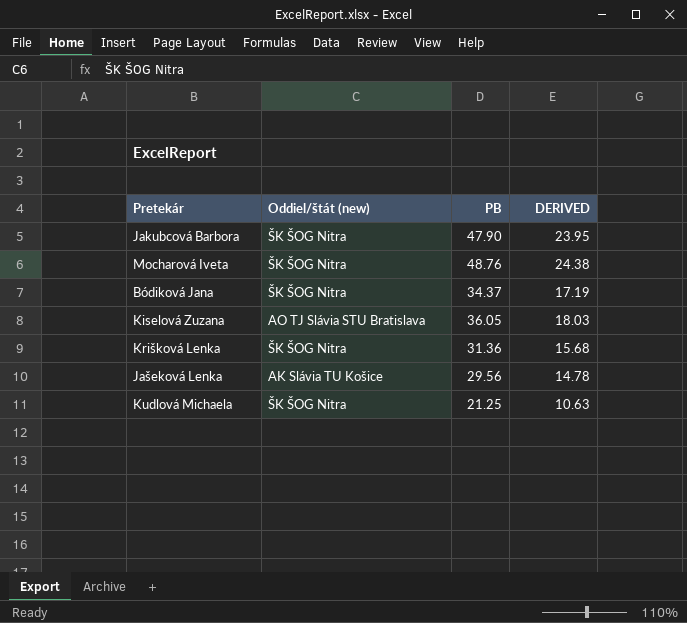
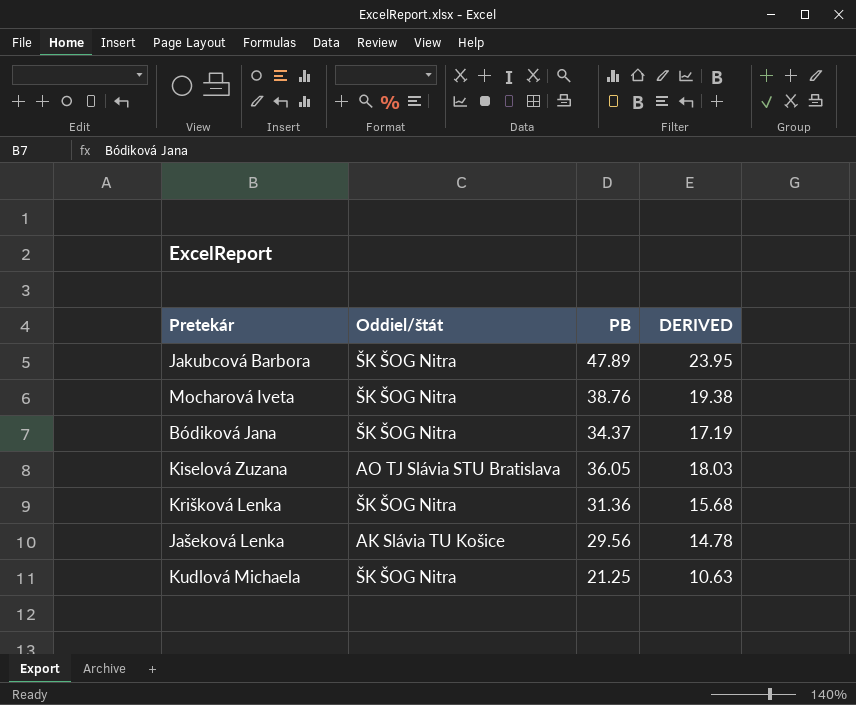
column name: Oddiel/štát (new) -> Oddiel/štát
Jakubcová Barbora | PB: 47.90 -> 47.89
Mocharová Iveta | PB: 48.76 -> 38.76
Mocharová Iveta | DERIVED: 24.38 -> 19.38

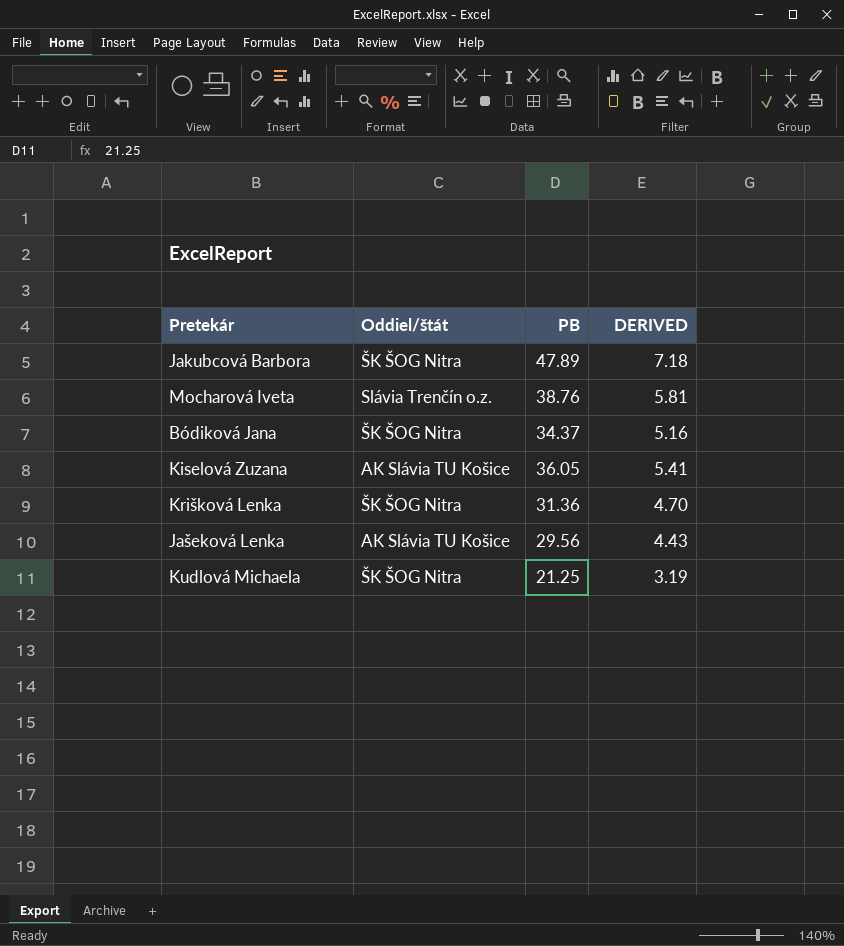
column DERIVED | formula: [PB] * 0.5 -> [PB] * 0.15
Mocharová Iveta | Oddiel/štát: ŠK ŠOG Nitra -> Slávia Trenčín o.z.
Kiselová Zuzana | Oddiel/štát: AO TJ Slávia STU Bratislava -> AK Slávia TU Košice

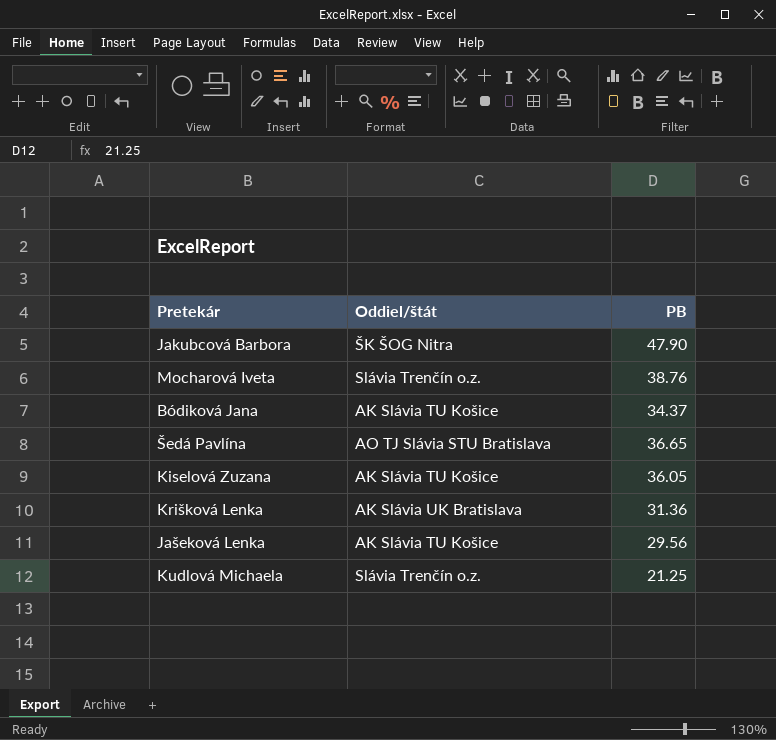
column DERIVED | formula: [PB] * 0.15 -> none
Jakubcová Barbora | PB: 47.89 -> 47.90
Bódiková Jana | Oddiel/štát: ŠK ŠOG Nitra -> AK Slávia TU Košice
row Šedá Pavlína: none -> AO TJ Slávia STU Bratislava | 36.65
Krišková Lenka | Oddiel/štát: ŠK ŠOG Nitra -> AK Slávia UK Bratislava
Kudlová Michaela | Oddiel/štát: ŠK ŠOG Nitra -> Slávia Trenčín o.z.

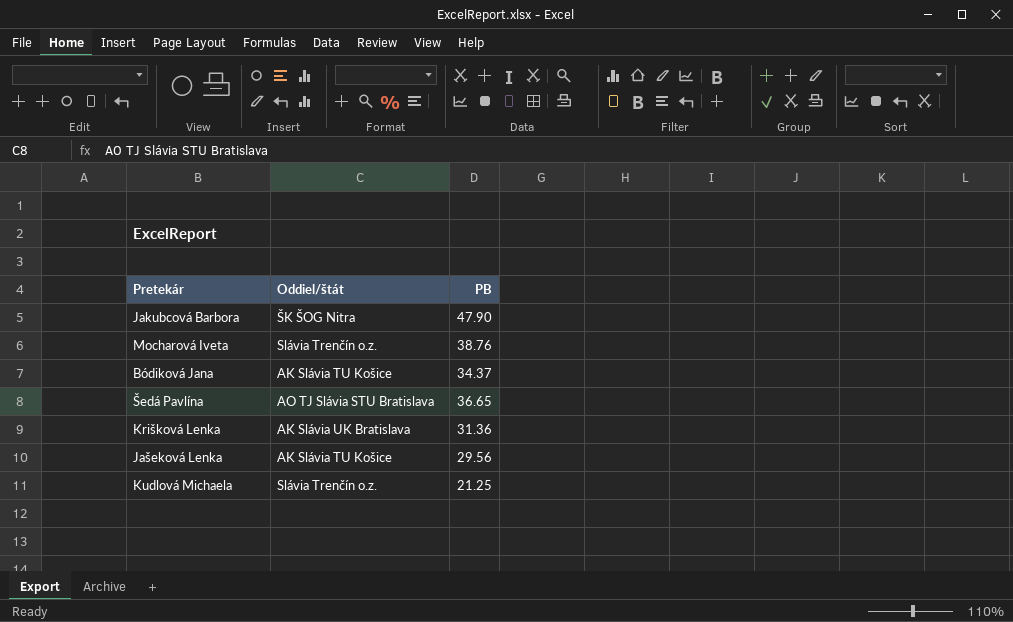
row Kiselová Zuzana: AK Slávia TU Košice | 36.05 -> none

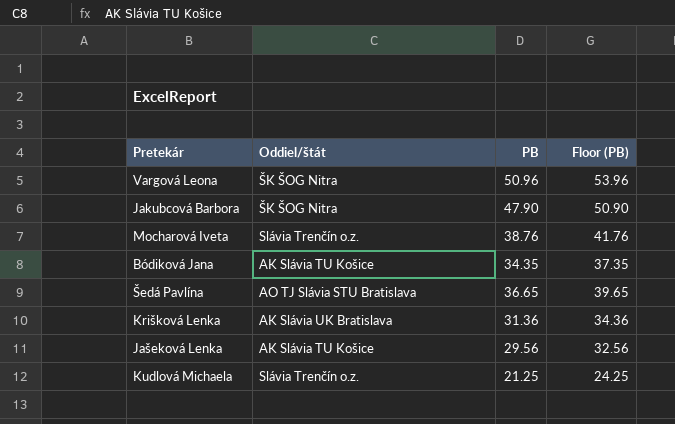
column Floor (PB) | formula: none -> [PB] + 3
row Vargová Leona: none -> ŠK ŠOG Nitra | 50.96 | 53.96
Bódiková Jana | PB: 34.37 -> 34.35

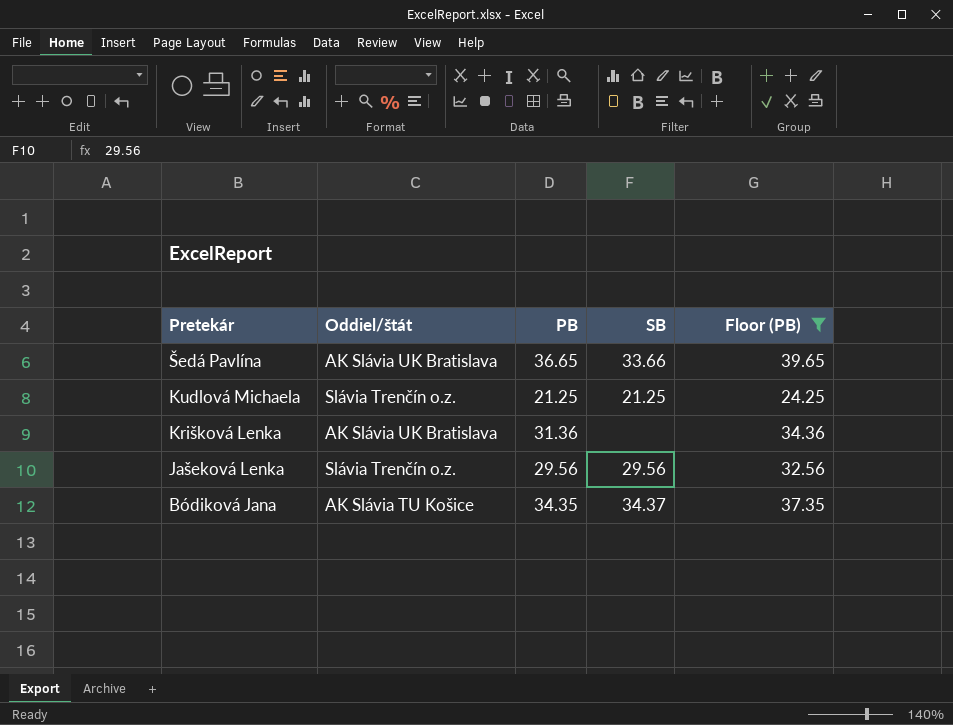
filter: none -> Floor (PB) <= 39.65
row order: none -> Pretekár descending
column SB | position: none -> 4
Šedá Pavlína | Oddiel/štát: AO TJ Slávia STU Bratislava -> AK Slávia UK Bratislava
Jašeková Lenka | Oddiel/štát: AK Slávia TU Košice -> Slávia Trenčín o.z.

